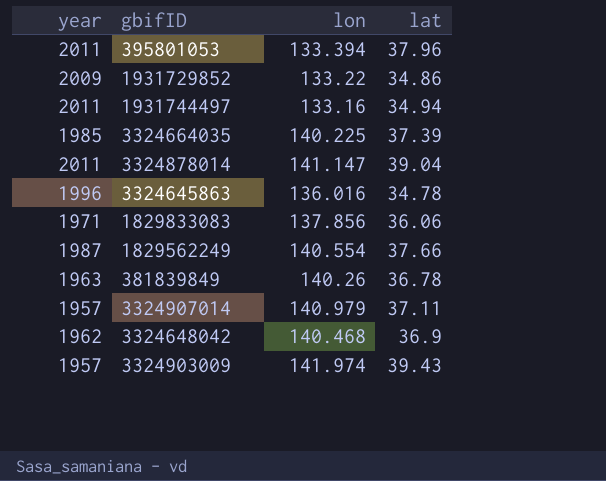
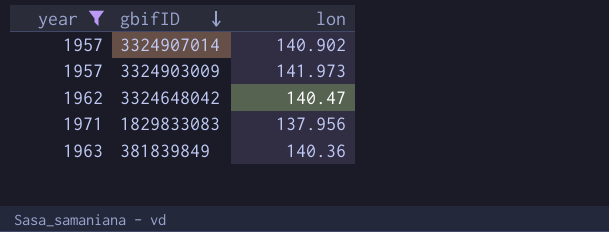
filter: none -> year <= 1971
row order: none -> gbifID descending
column lat | position: 4 -> none
3324907014 | lon: 140.979 -> 140.902
3324903009 | lon: 141.974 -> 141.973
3324648042 | lon: 140.468 -> 140.47
1829833083 | lon: 137.856 -> 137.956
381839849 | lon: 140.26 -> 140.36

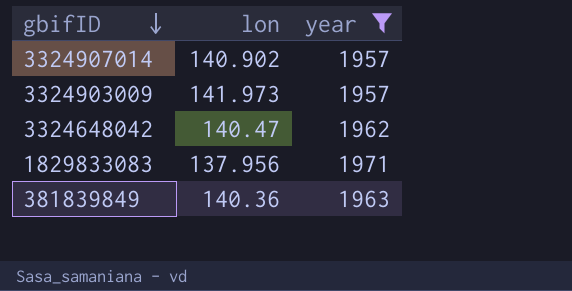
column year | position: 1 -> 3

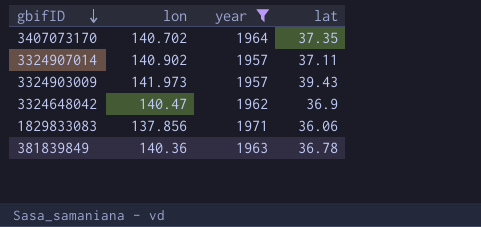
column lat | position: none -> 4
row 3407073170: none -> 140.702 | 1964 | 37.35
1829833083 | lon: 137.956 -> 137.856

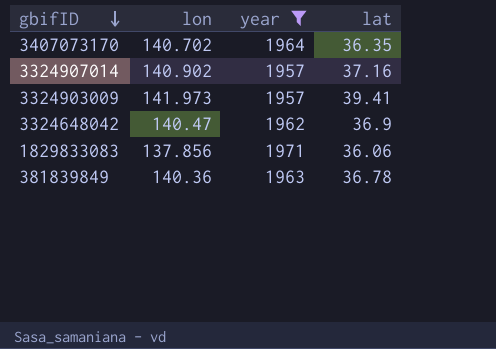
3407073170 | lat: 37.35 -> 36.35
3324907014 | lat: 37.11 -> 37.16
3324903009 | lat: 39.43 -> 39.41

